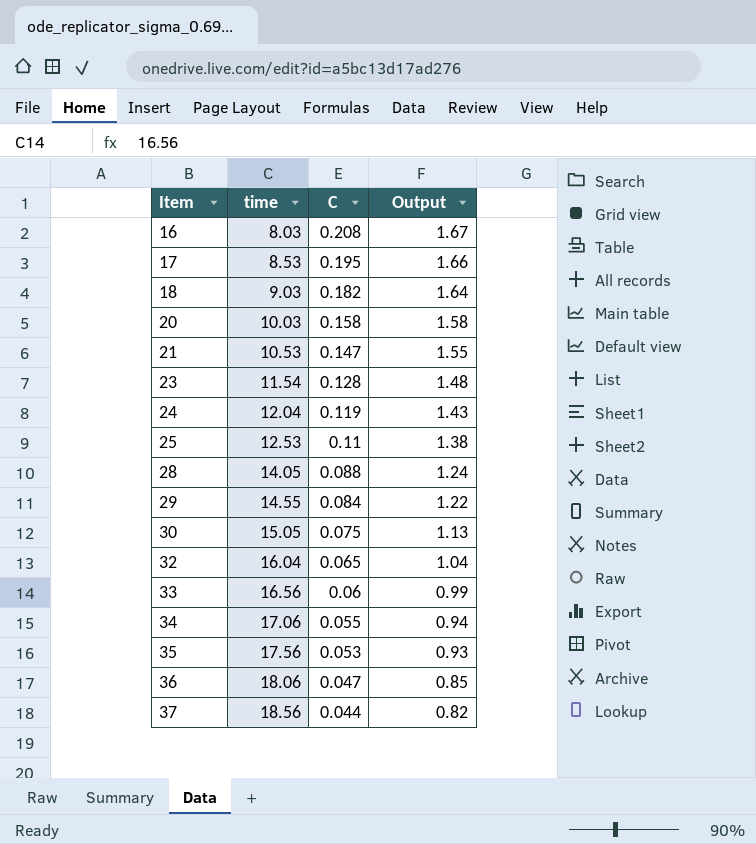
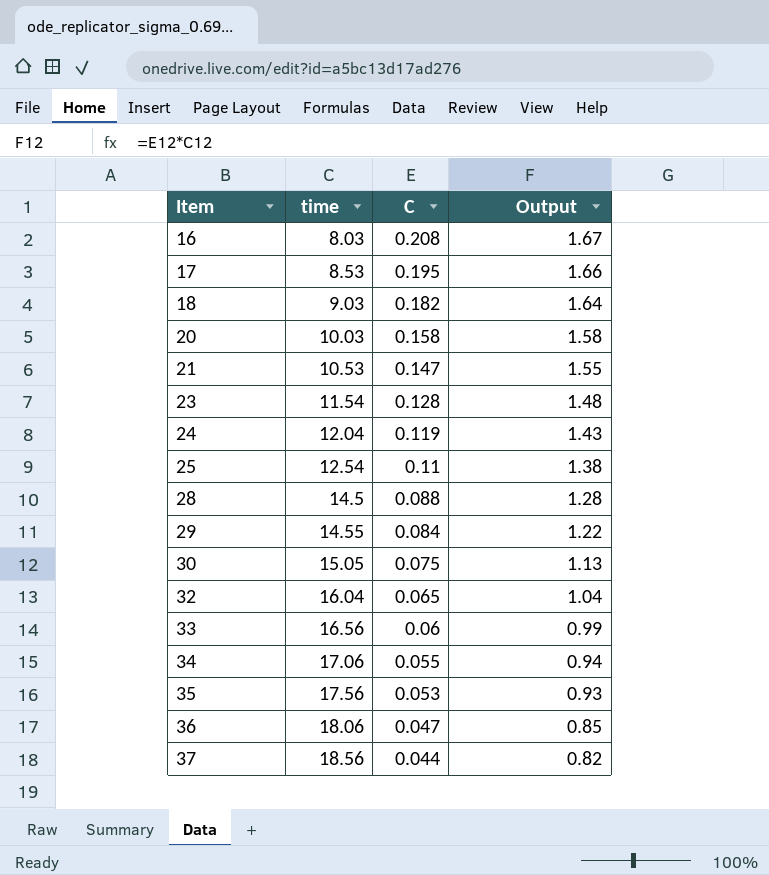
25 | time: 12.53 -> 12.54
28 | time: 14.05 -> 14.5
28 | Output: 1.24 -> 1.28

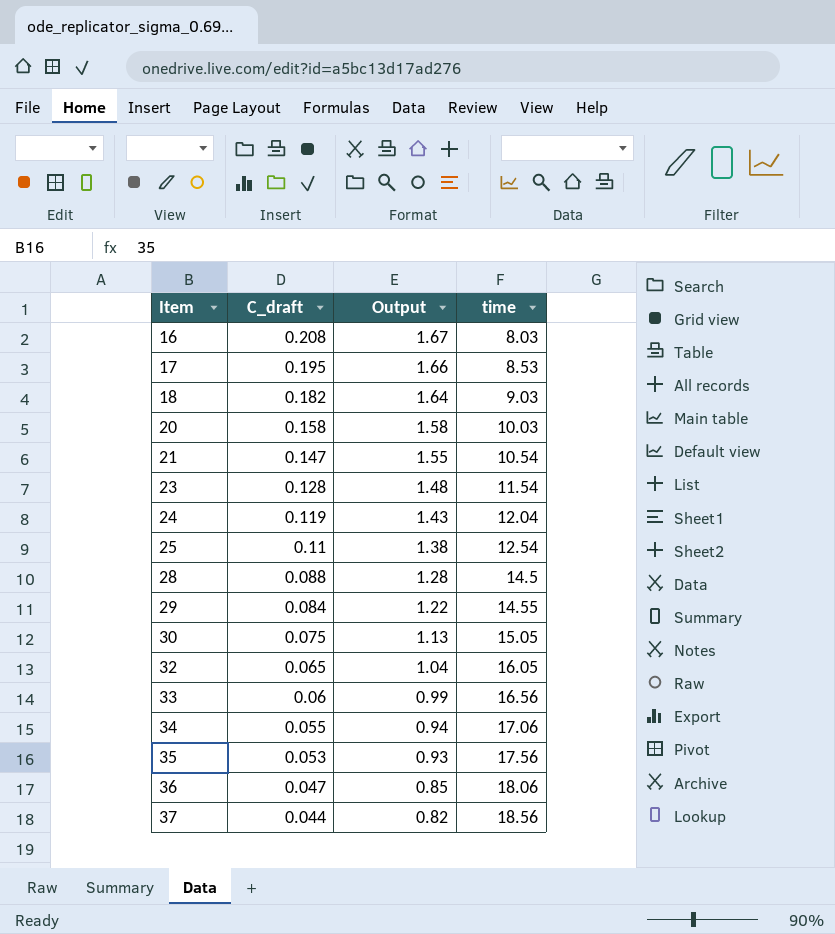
column name: C -> C_draft
column time | position: 2 -> 4
21 | time: 10.53 -> 10.54
32 | time: 16.04 -> 16.05

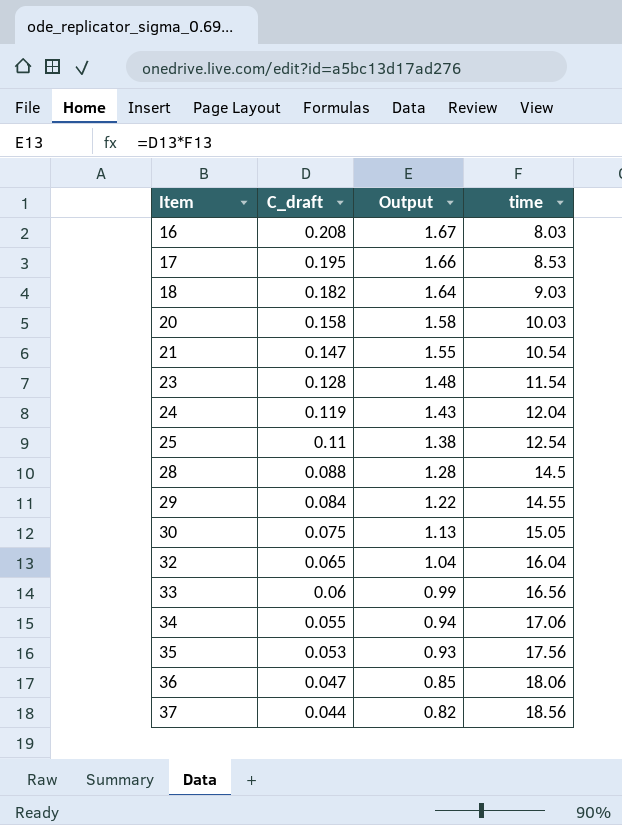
32 | time: 16.05 -> 16.04

